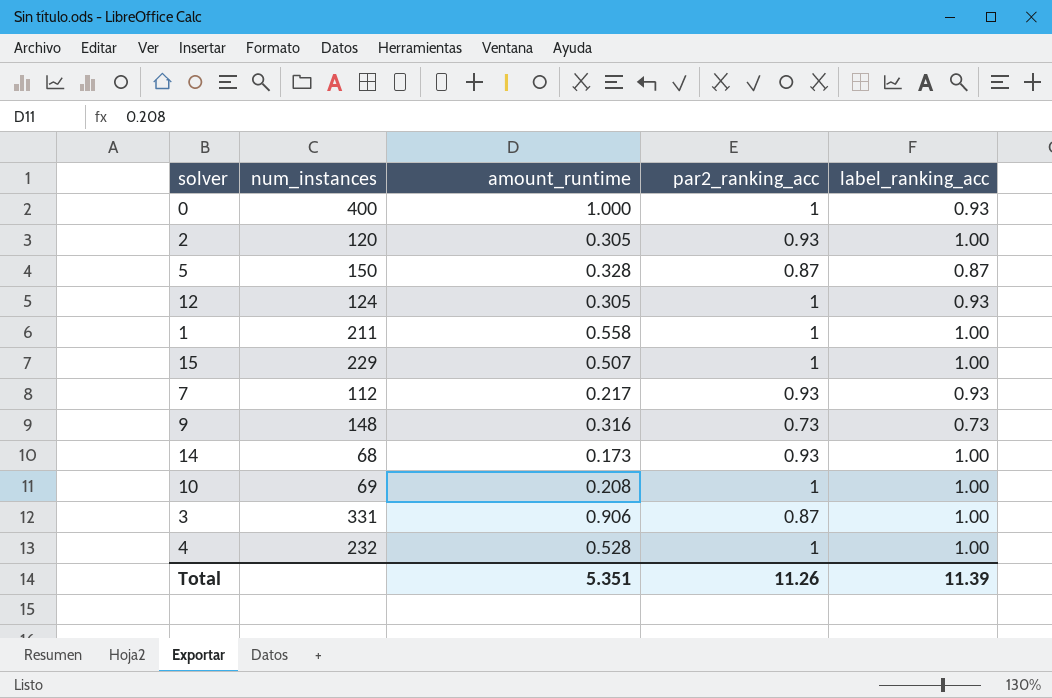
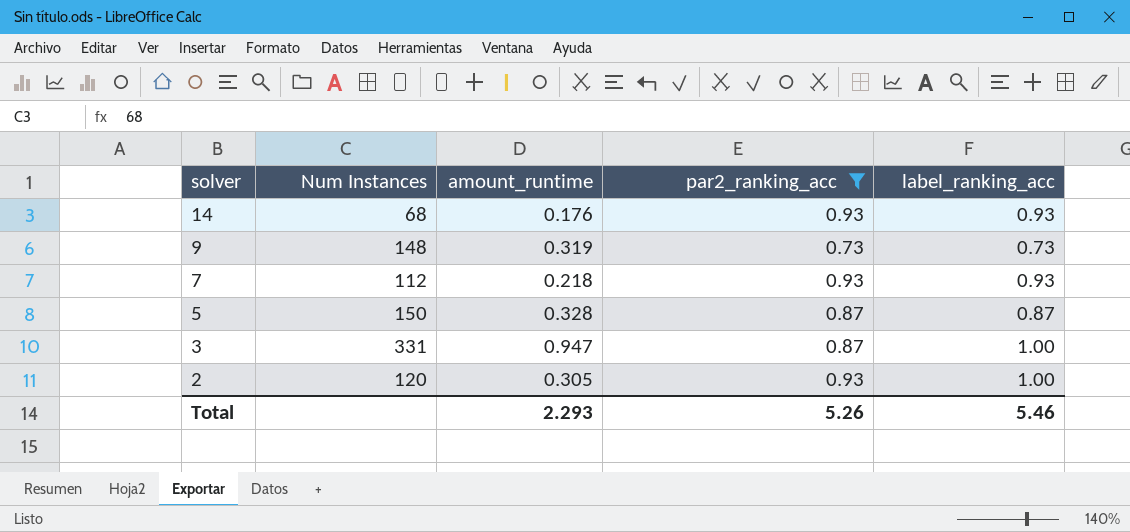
filter: none -> par2_ranking_acc != 1
row order: none -> solver descending
column name: num_instances -> Num Instances
14 | amount_runtime: 0.173 -> 0.176
14 | label_ranking_acc: 1.00 -> 0.93
9 | amount_runtime: 0.316 -> 0.319
7 | amount_runtime: 0.217 -> 0.218
3 | amount_runtime: 0.906 -> 0.947
Total | amount_runtime: 5.351 -> 2.293
Total | par2_ranking_acc: 11.26 -> 5.26
Total | label_ranking_acc: 11.39 -> 5.46

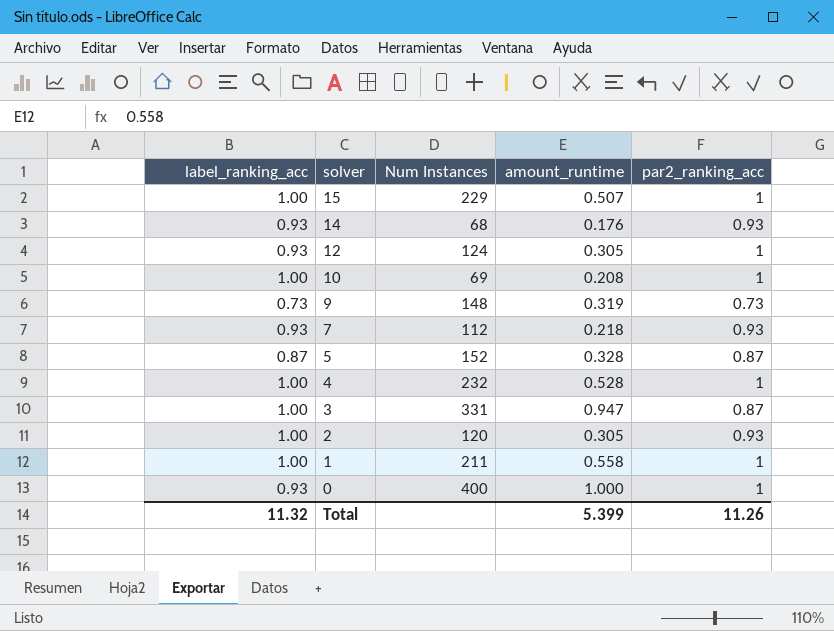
filter: par2_ranking_acc != 1 -> none
column label_ranking_acc | position: 5 -> 1
5 | Num Instances: 150 -> 152
Total | label_ranking_acc: 5.46 -> 11.32
Total | amount_runtime: 2.293 -> 5.399
Total | par2_ranking_acc: 5.26 -> 11.26

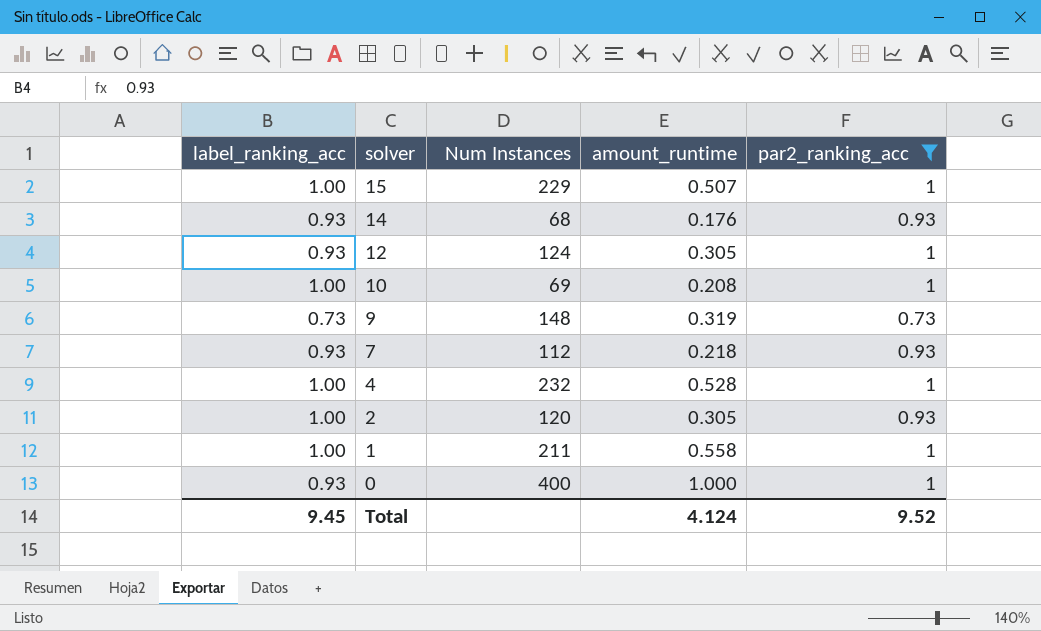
filter: none -> par2_ranking_acc != 0.87
Total | label_ranking_acc: 11.32 -> 9.45
Total | amount_runtime: 5.399 -> 4.124
Total | par2_ranking_acc: 11.26 -> 9.52

